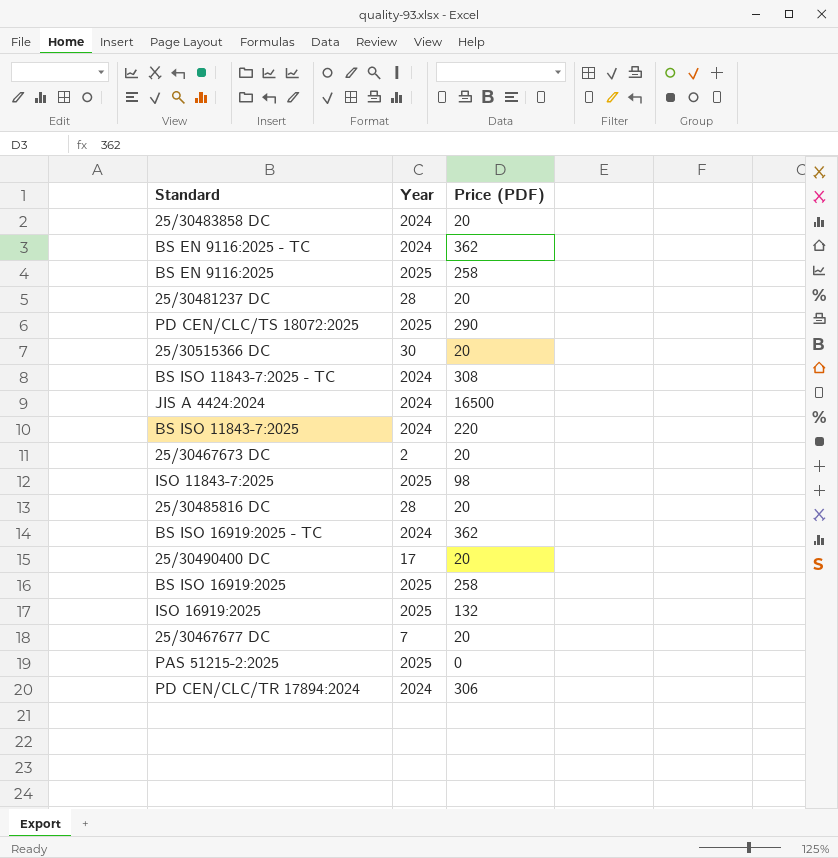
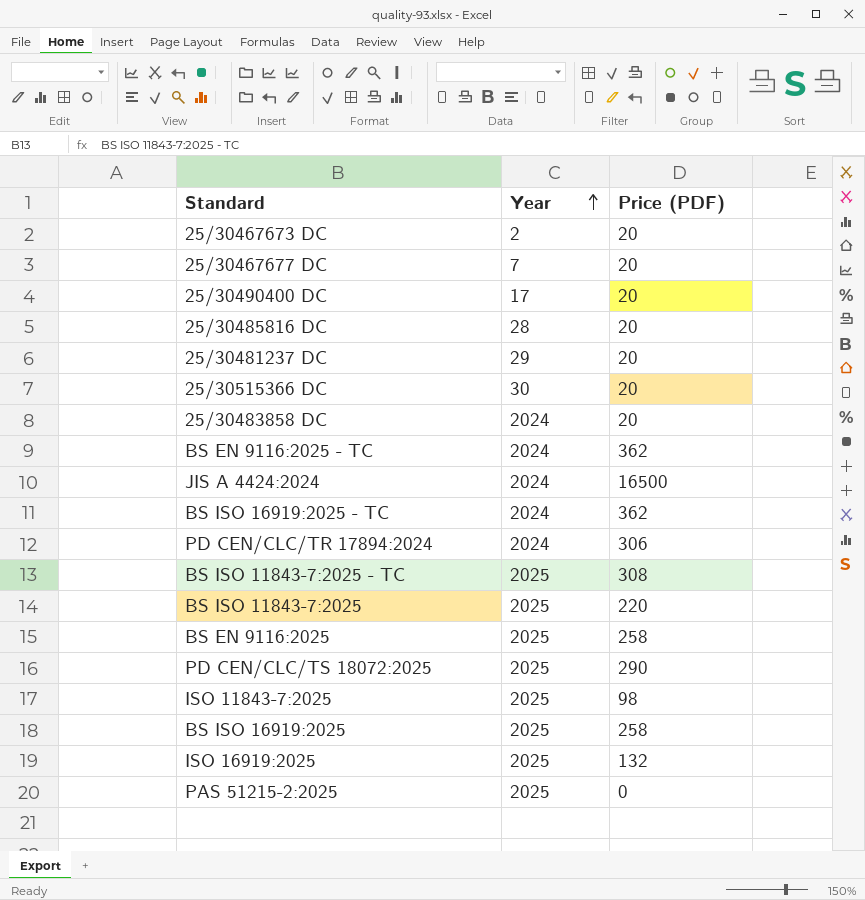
row order: none -> Year ascending
25/30481237 DC | Year: 28 -> 29
BS ISO 11843-7:2025 - TC | Year: 2024 -> 2025
BS ISO 11843-7:2025 | Year: 2024 -> 2025

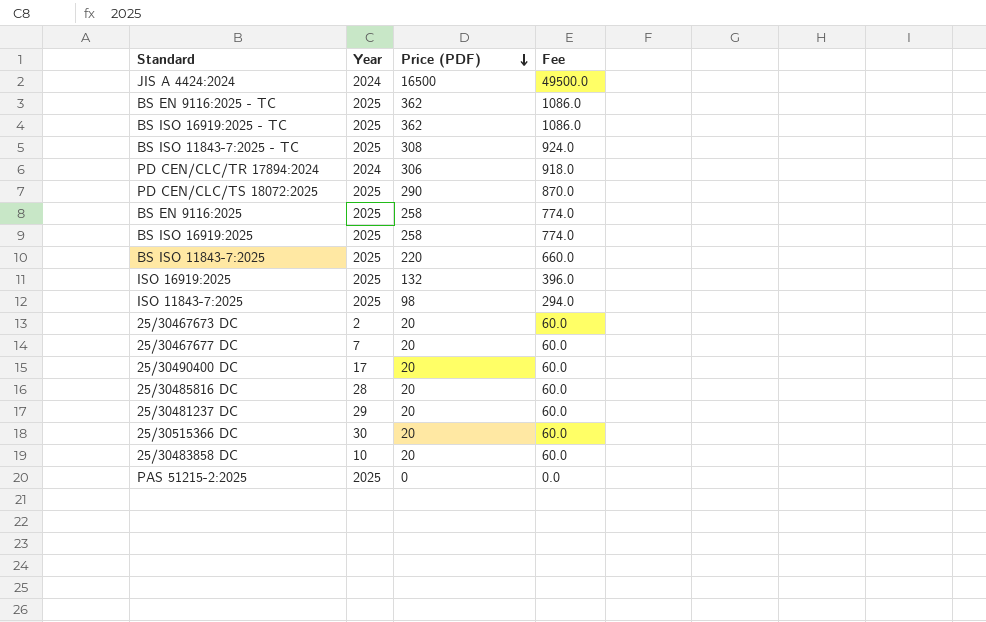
row order: Year ascending -> Price (PDF) descending
column Fee | formula: none -> [Price (PDF)] * 3
BS EN 9116:2025 - TC | Year: 2024 -> 2025
BS ISO 16919:2025 - TC | Year: 2024 -> 2025
25/30483858 DC | Year: 2024 -> 10

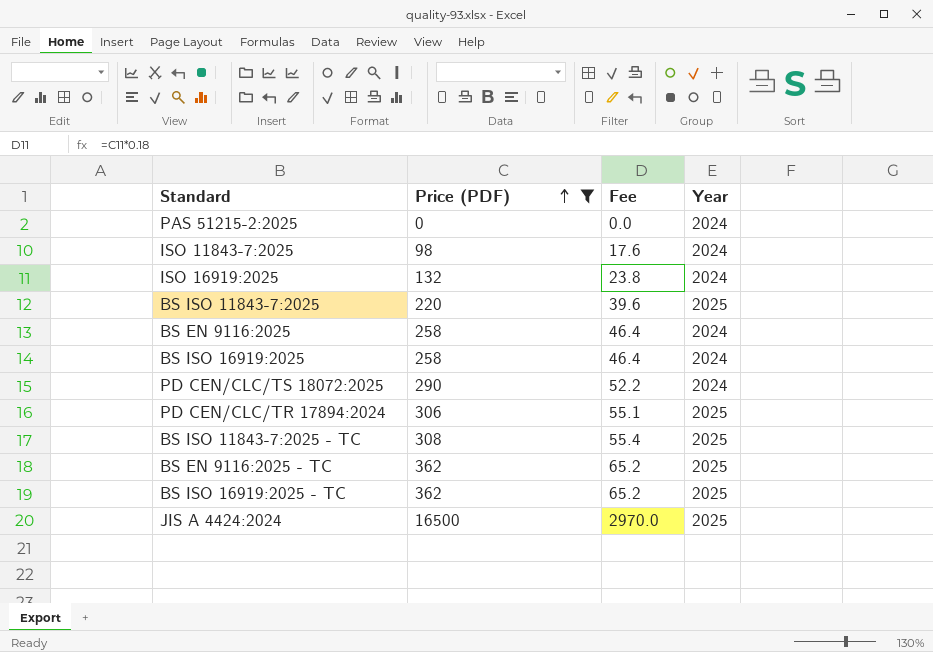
filter: none -> Price (PDF) != 20
row order: Price (PDF) descending -> Price (PDF) ascending
column Fee | formula: [Price (PDF)] * 3 -> [Price (PDF)] * 0.18
column Year | position: 2 -> 4
PAS 51215-2:2025 | Year: 2025 -> 2024
ISO 11843-7:2025 | Year: 2025 -> 2024
ISO 16919:2025 | Year: 2025 -> 2024
BS EN 9116:2025 | Year: 2025 -> 2024
BS ISO 16919:2025 | Year: 2025 -> 2024
PD CEN/CLC/TS 18072:2025 | Year: 2025 -> 2024
PD CEN/CLC/TR 17894:2024 | Year: 2024 -> 2025
JIS A 4424:2024 | Year: 2024 -> 2025

